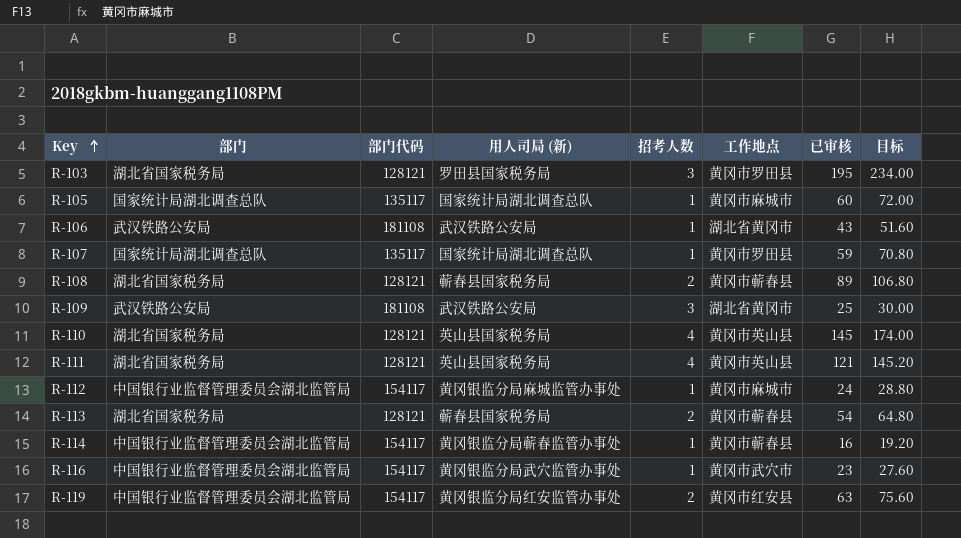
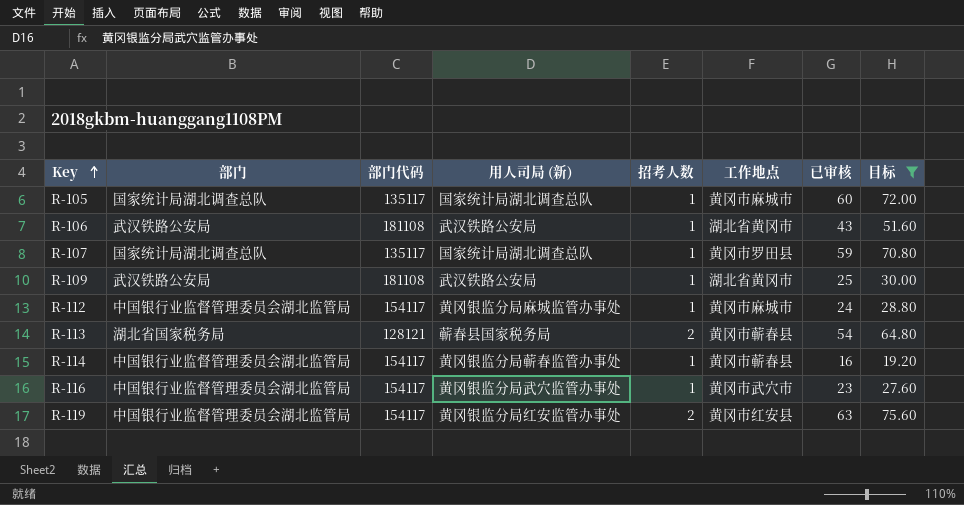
filter: none -> 目标 <= 75.60
R-109 | 招考人数: 3 -> 1

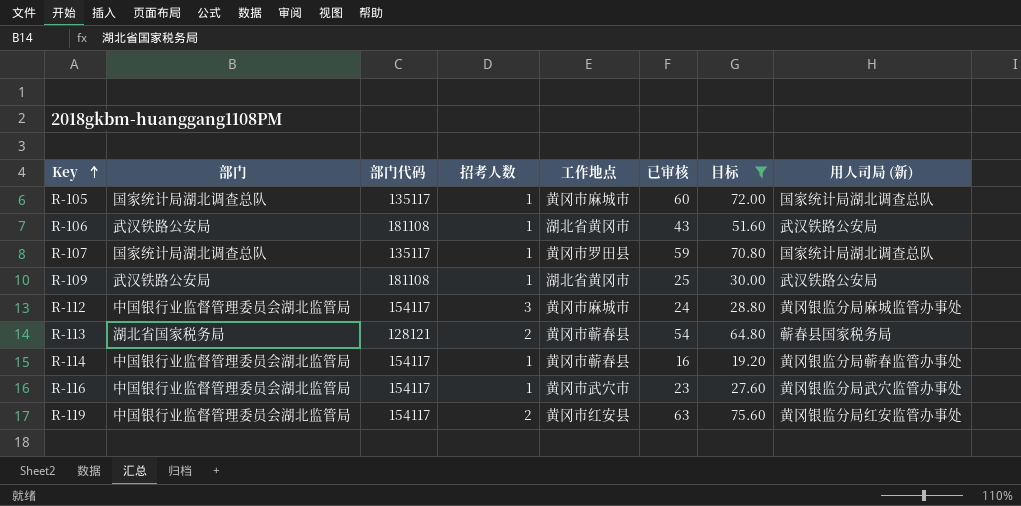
column 用人司局 (新) | position: 4 -> 8
R-112 | 招考人数: 1 -> 3

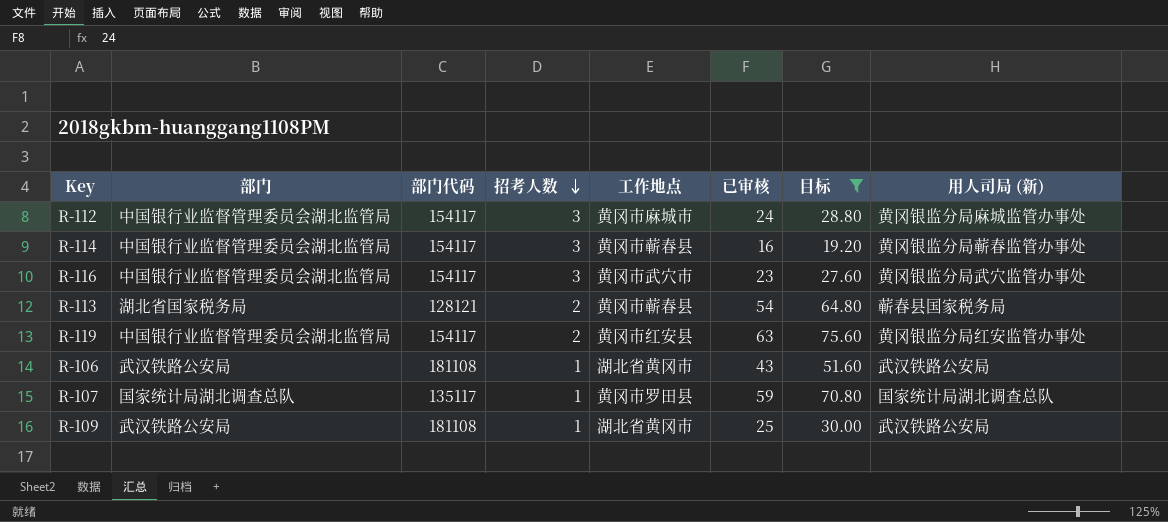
row order: Key ascending -> 招考人数 descending
row R-105: 国家统计局湖北调查总队 | 135117 | 1 | 黄冈市麻城市 | 60 | 72.00 | 国家统计局湖北调查总队 -> none
R-114 | 招考人数: 1 -> 3
R-116 | 招考人数: 1 -> 3

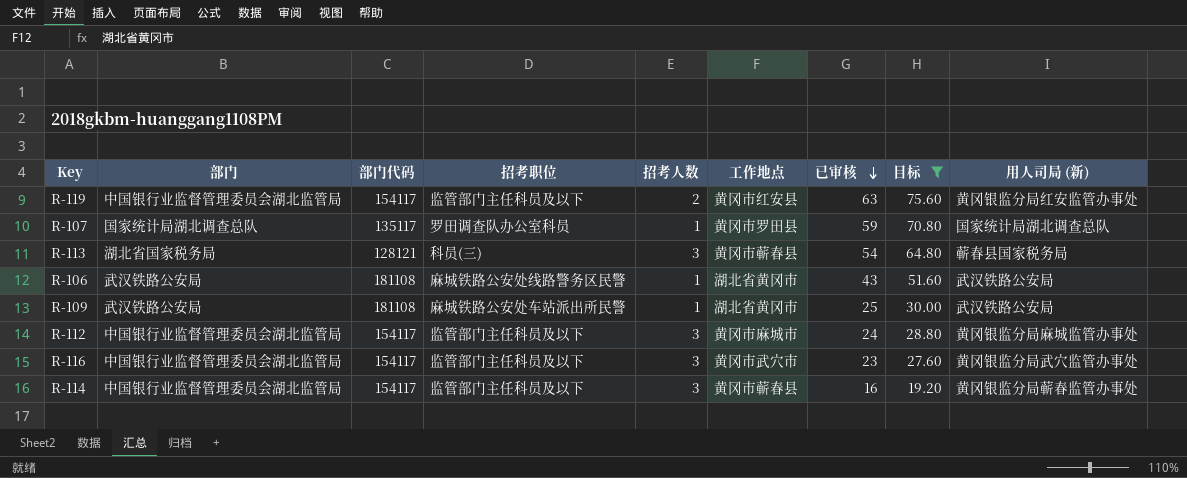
row order: 招考人数 descending -> 已审核 descending
column 招考职位 | position: none -> 4
R-113 | 招考人数: 2 -> 3

